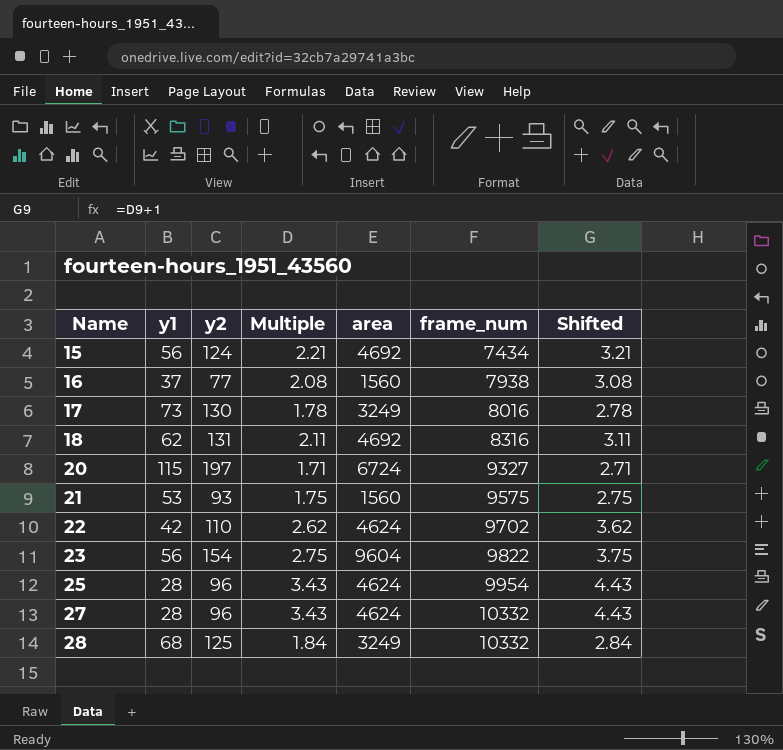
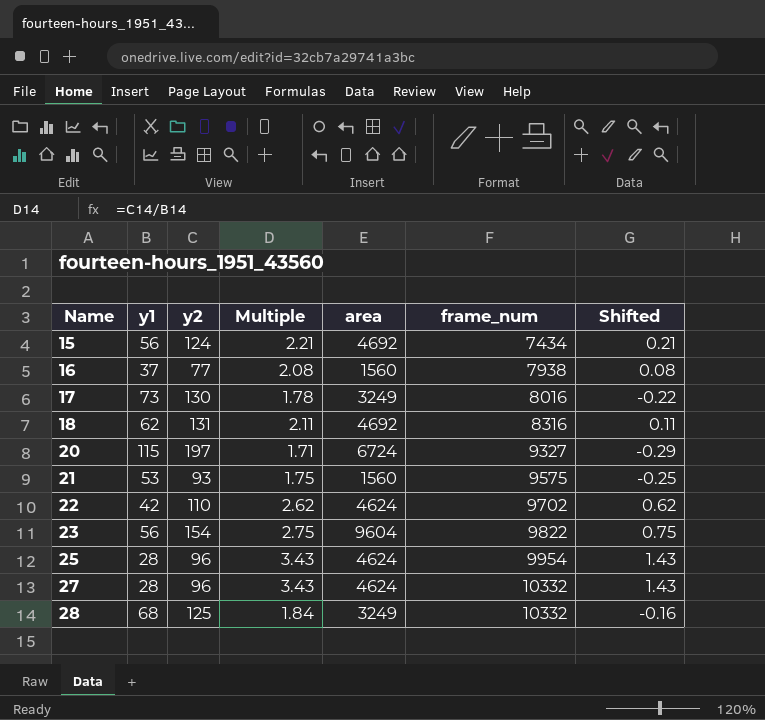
column Shifted | formula: [Multiple] + 1 -> [Multiple] - 2

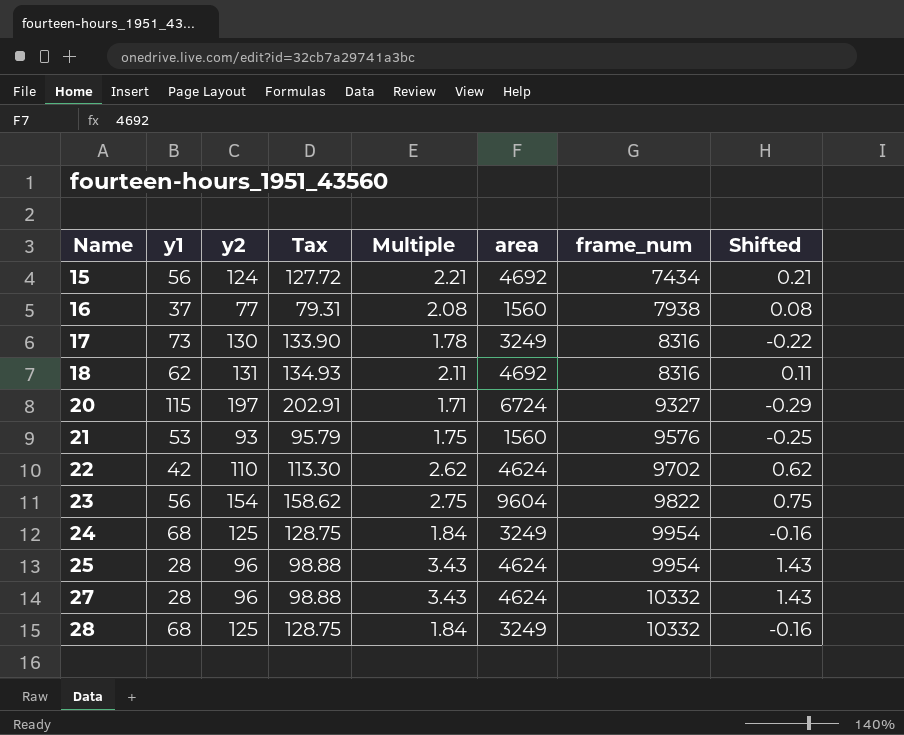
column Tax | formula: none -> [y2] * 1.03
17 | frame_num: 8016 -> 8316
21 | frame_num: 9575 -> 9576
row 24: none -> 68 | 125 | 128.75 | 1.84 | 3249 | 9954 | -0.16

